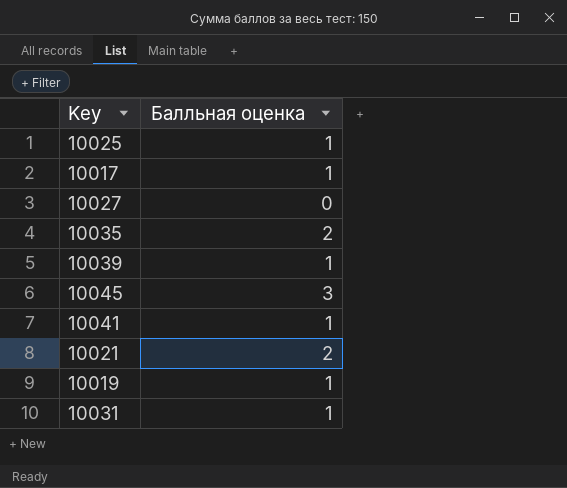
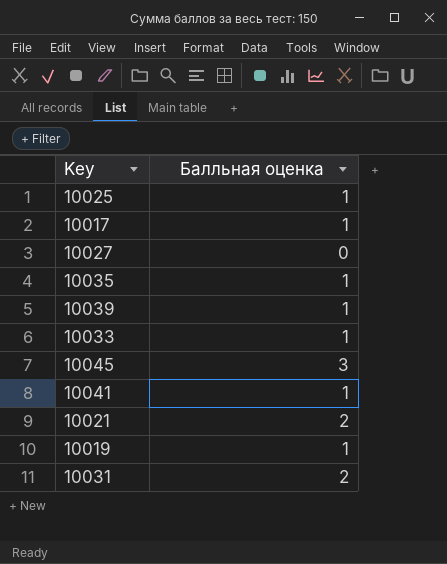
10035 | Балльная оценка: 2 -> 1
row 10033: none -> 1
10031 | Балльная оценка: 1 -> 2

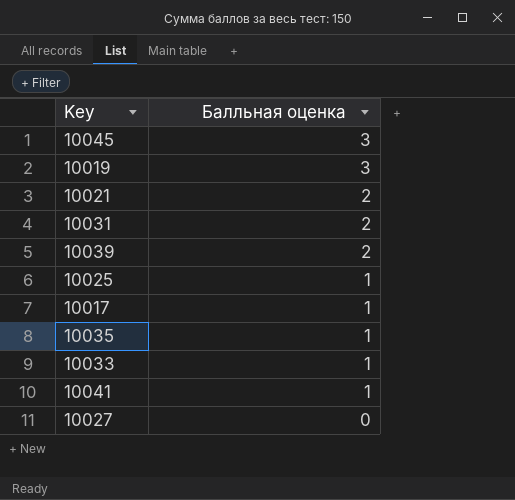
row order: none -> Балльная оценка descending
10019 | Балльная оценка: 1 -> 3
10039 | Балльная оценка: 1 -> 2

